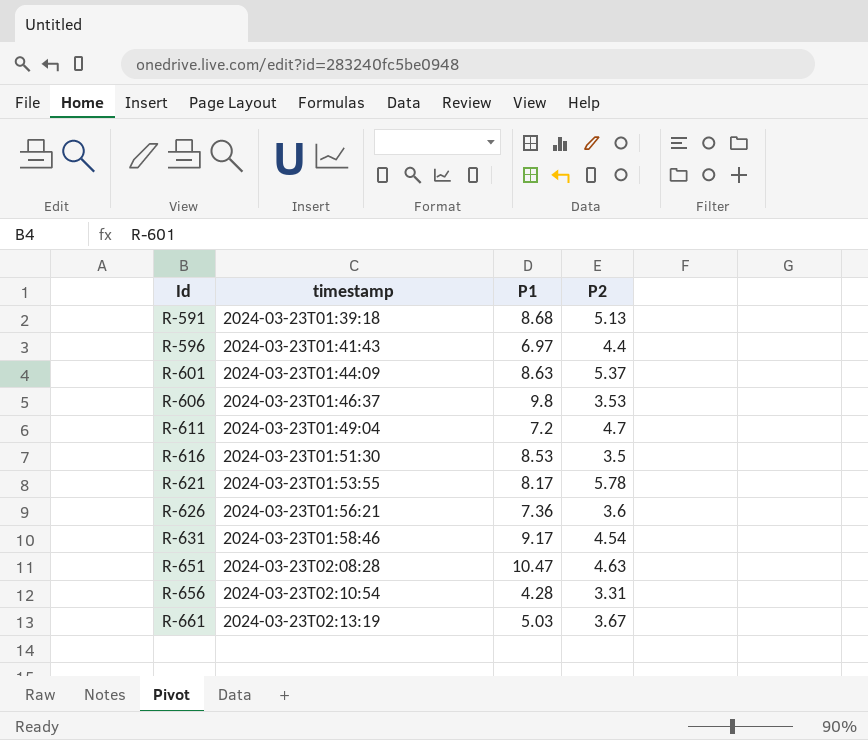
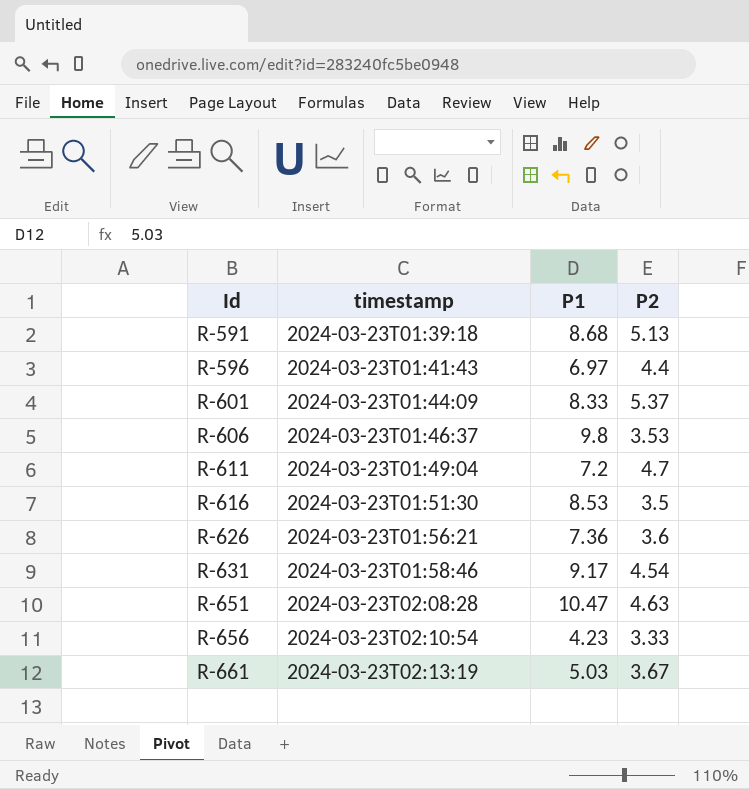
row R-621: 2024-03-23T01:53:55 | 8.17 | 5.78 -> none
R-601 | P1: 8.63 -> 8.33
R-656 | P1: 4.28 -> 4.23
R-656 | P2: 3.31 -> 3.33

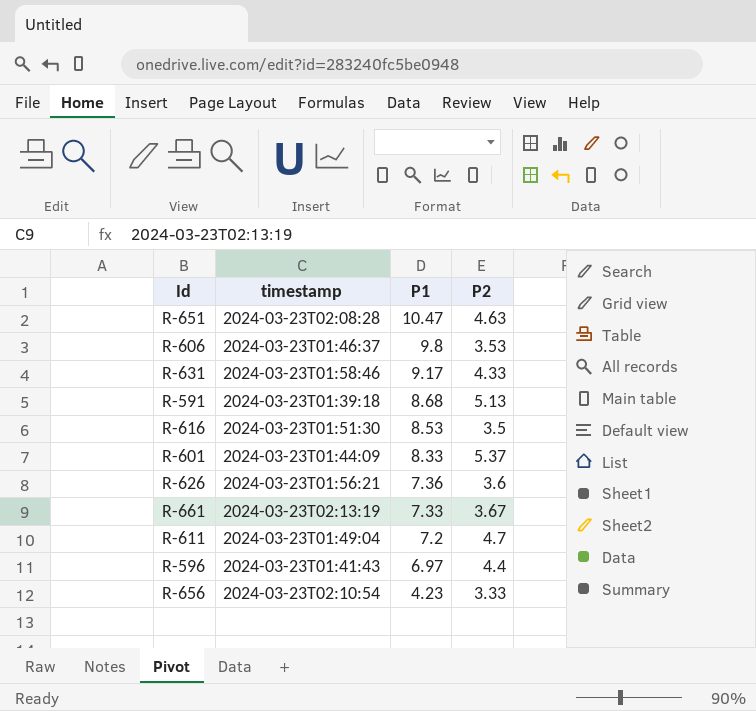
row order: Id ascending -> P1 descending
R-631 | P2: 4.54 -> 4.33
R-661 | P1: 5.03 -> 7.33

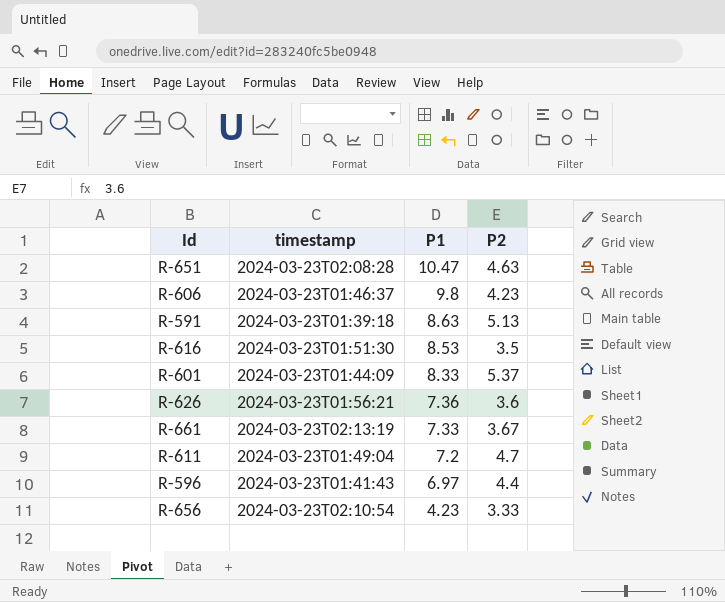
row R-631: 2024-03-23T01:58:46 | 9.17 | 4.33 -> none
R-606 | P2: 3.53 -> 4.23
R-591 | P1: 8.68 -> 8.63

